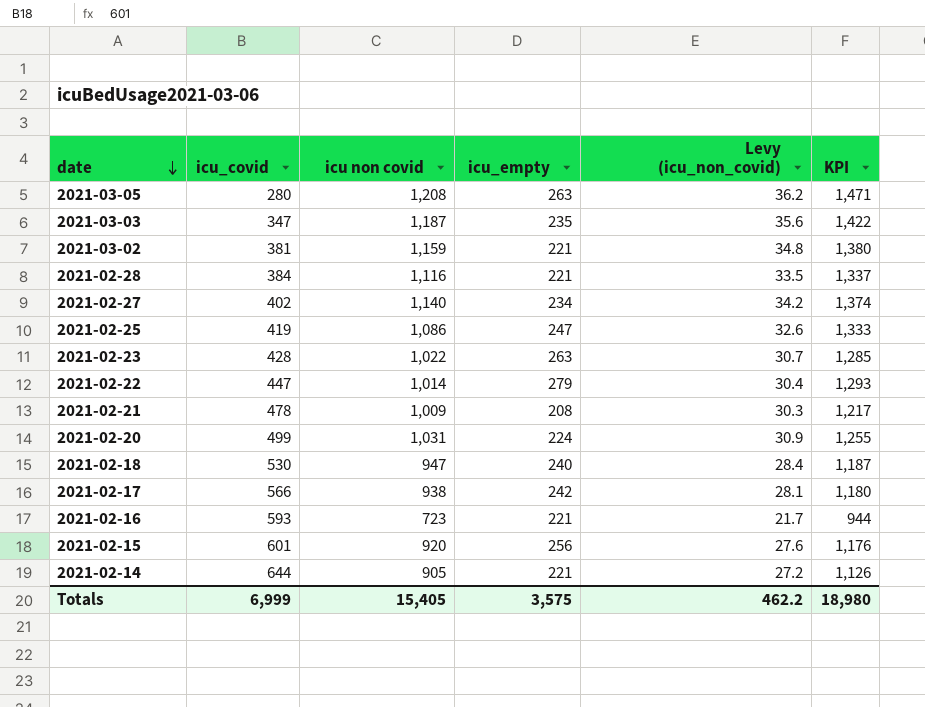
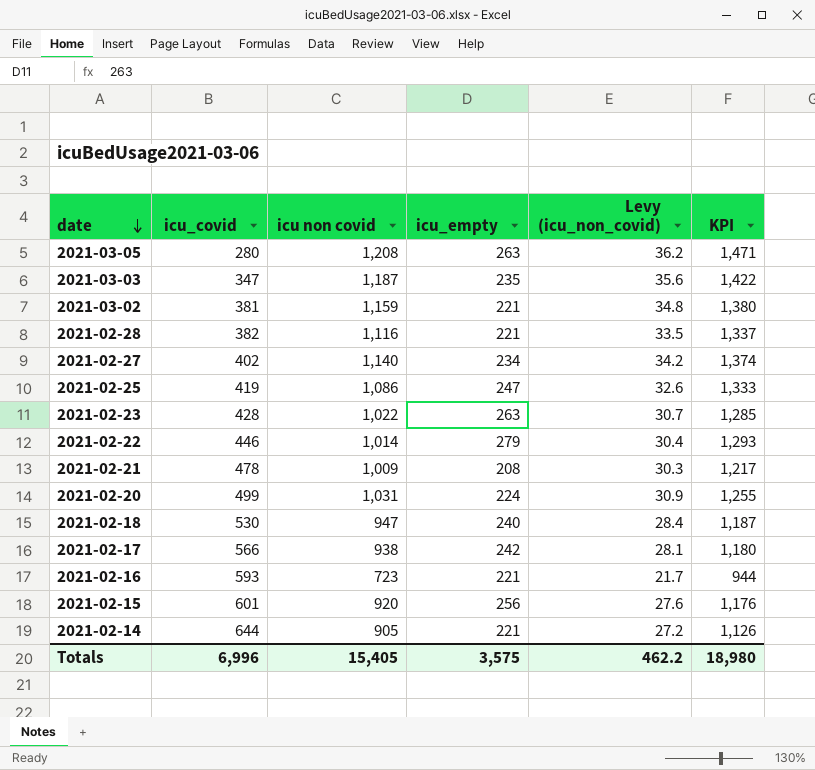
2021-02-28 | icu_covid: 384 -> 382
2021-02-22 | icu_covid: 447 -> 446
Totals | icu_covid: 6,999 -> 6,996

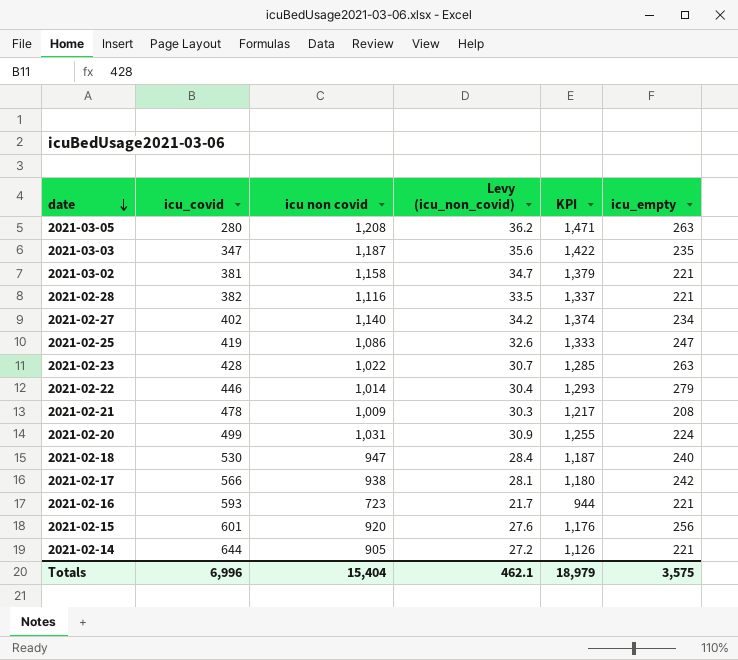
column icu_empty | position: 4 -> 6
2021-03-02 | icu non covid: 1,159 -> 1,158
2021-03-02 | Levy (icu_non_covid): 34.8 -> 34.7
2021-03-02 | KPI: 1,380 -> 1,379
Totals | icu non covid: 15,405 -> 15,404
Totals | Levy (icu_non_covid): 462.2 -> 462.1
Totals | KPI: 18,980 -> 18,979

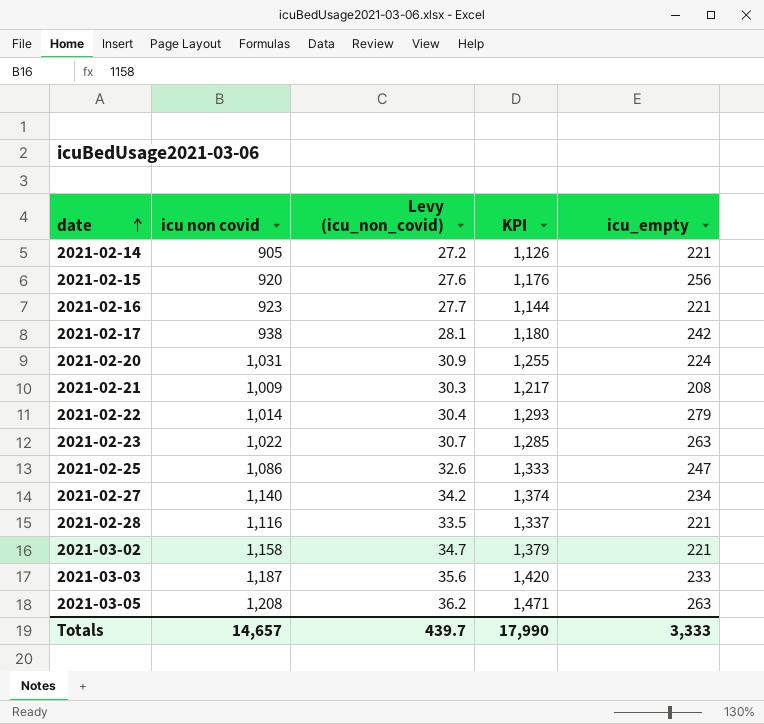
row order: date descending -> date ascending
column icu_covid | position: 2 -> none
row 2021-02-18: 530 | 947 | 28.4 | 1,187 | 240 -> none
2021-02-16 | icu non covid: 723 -> 923
2021-02-16 | Levy (icu_non_covid): 21.7 -> 27.7
2021-02-16 | KPI: 944 -> 1,144
2021-03-03 | KPI: 1,422 -> 1,420
2021-03-03 | icu_empty: 235 -> 233
Totals | icu non covid: 15,404 -> 14,657
Totals | Levy (icu_non_covid): 462.1 -> 439.7
Totals | KPI: 18,979 -> 17,990
Totals | icu_empty: 3,575 -> 3,333

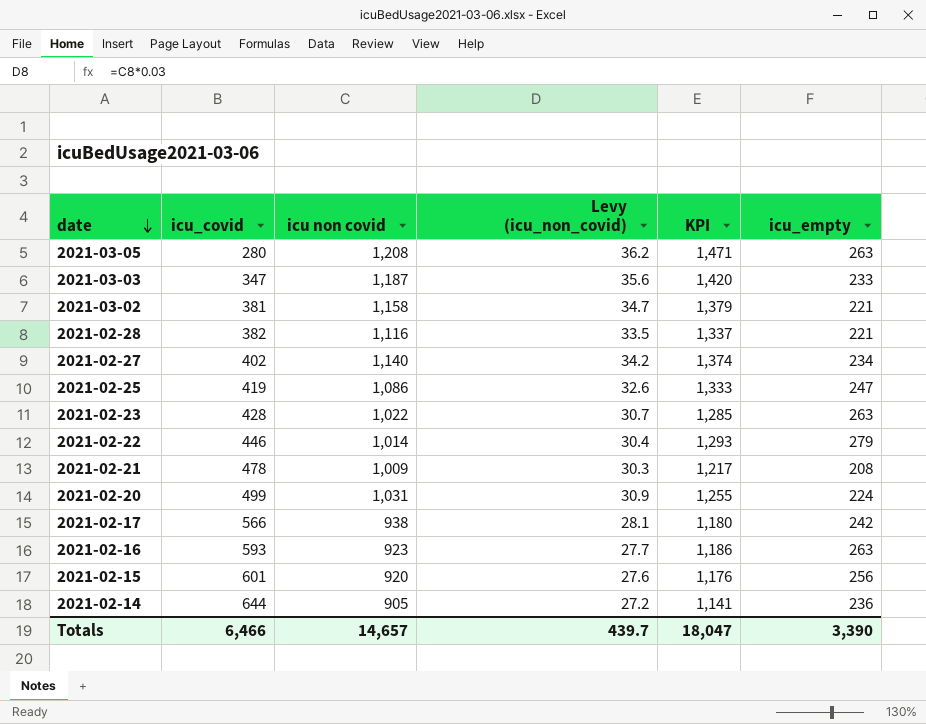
row order: date ascending -> date descending
column icu_covid | position: none -> 2
2021-02-16 | KPI: 1,144 -> 1,186
2021-02-16 | icu_empty: 221 -> 263
2021-02-14 | KPI: 1,126 -> 1,141
2021-02-14 | icu_empty: 221 -> 236
Totals | KPI: 17,990 -> 18,047
Totals | icu_empty: 3,333 -> 3,390

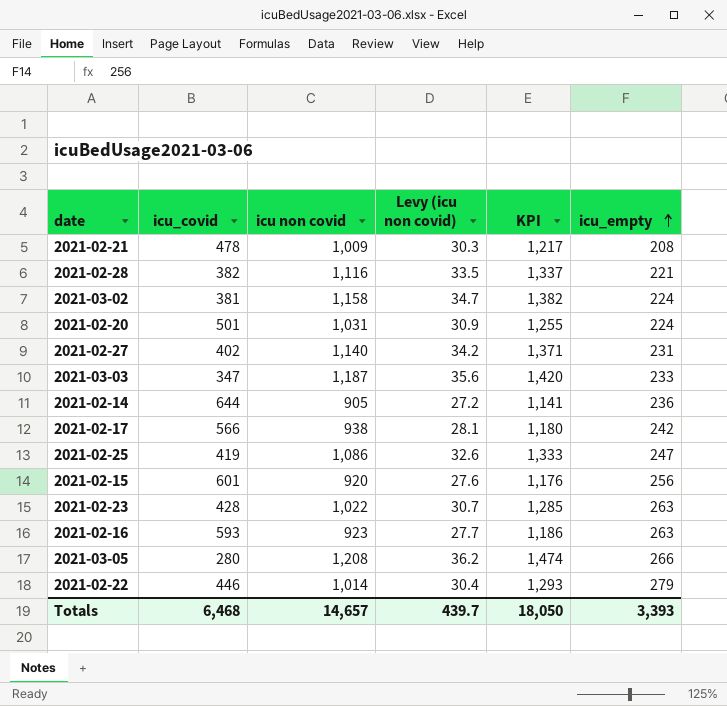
row order: date descending -> icu_empty ascending
column name: Levy (icu_non_covid) -> Levy (icu non covid)
2021-03-02 | KPI: 1,379 -> 1,382
2021-03-02 | icu_empty: 221 -> 224
2021-02-20 | icu_covid: 499 -> 501
2021-02-27 | KPI: 1,374 -> 1,371
2021-02-27 | icu_empty: 234 -> 231
2021-03-05 | KPI: 1,471 -> 1,474
2021-03-05 | icu_empty: 263 -> 266
Totals | icu_covid: 6,466 -> 6,468
Totals | KPI: 18,047 -> 18,050
Totals | icu_empty: 3,390 -> 3,393

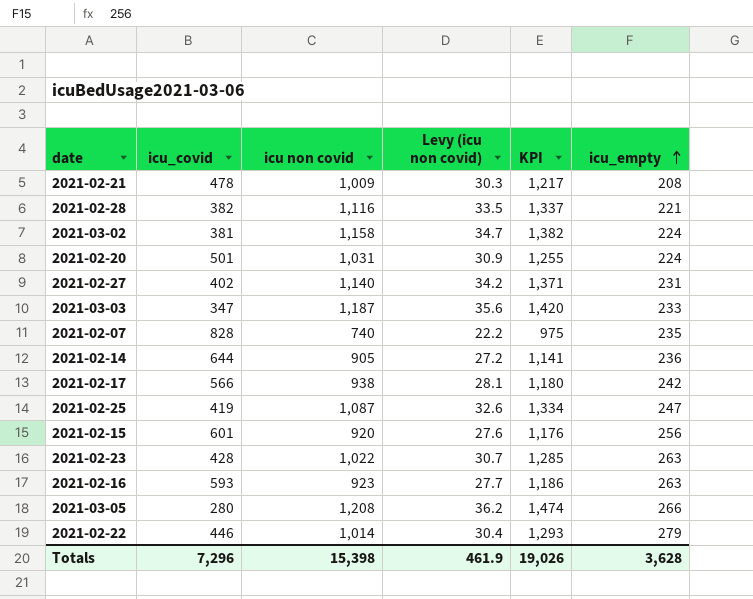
row 2021-02-07: none -> 828 | 740 | 22.2 | 975 | 235
2021-02-25 | icu non covid: 1,086 -> 1,087
2021-02-25 | KPI: 1,333 -> 1,334
Totals | icu_covid: 6,468 -> 7,296
Totals | icu non covid: 14,657 -> 15,398
Totals | Levy (icu non covid): 439.7 -> 461.9
Totals | KPI: 18,050 -> 19,026
Totals | icu_empty: 3,393 -> 3,628

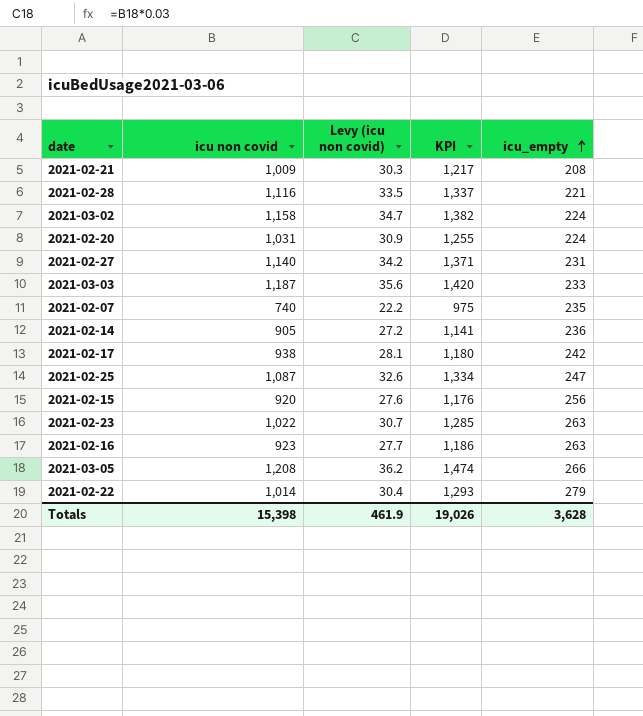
column icu_covid | position: 2 -> none

